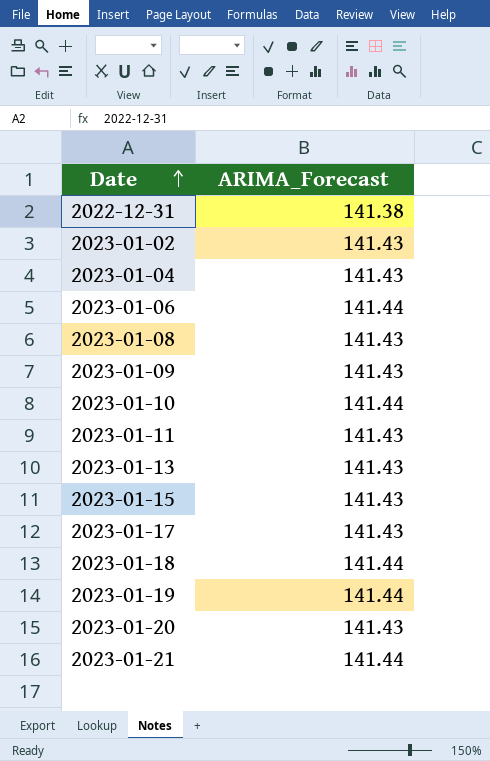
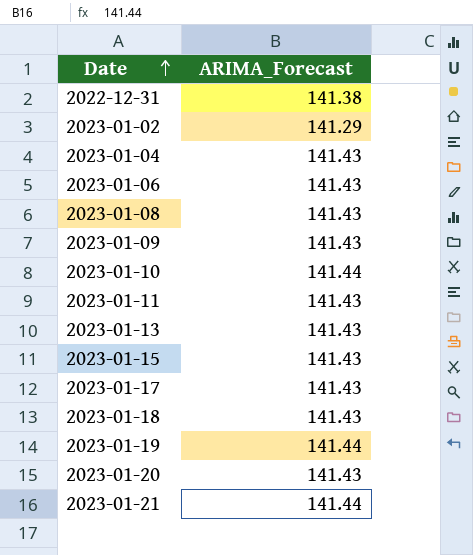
2023-01-02 | ARIMA_Forecast: 141.43 -> 141.29
2023-01-06 | ARIMA_Forecast: 141.44 -> 141.43
2023-01-18 | ARIMA_Forecast: 141.44 -> 141.43

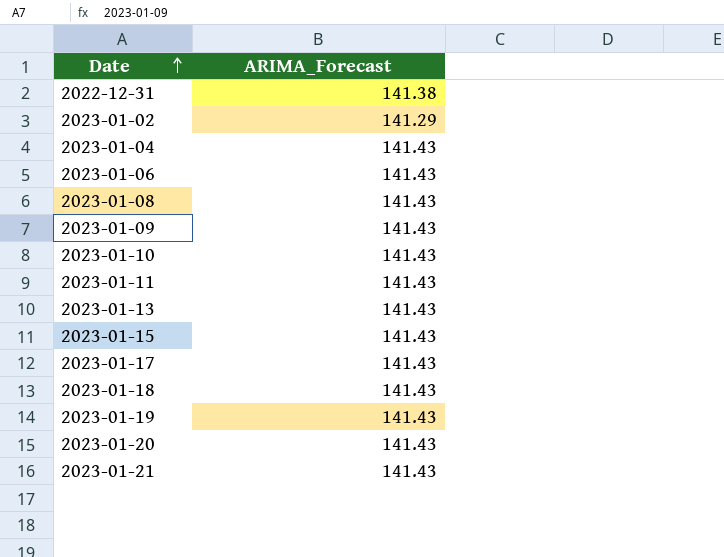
2023-01-10 | ARIMA_Forecast: 141.44 -> 141.43
2023-01-19 | ARIMA_Forecast: 141.44 -> 141.43
2023-01-21 | ARIMA_Forecast: 141.44 -> 141.43

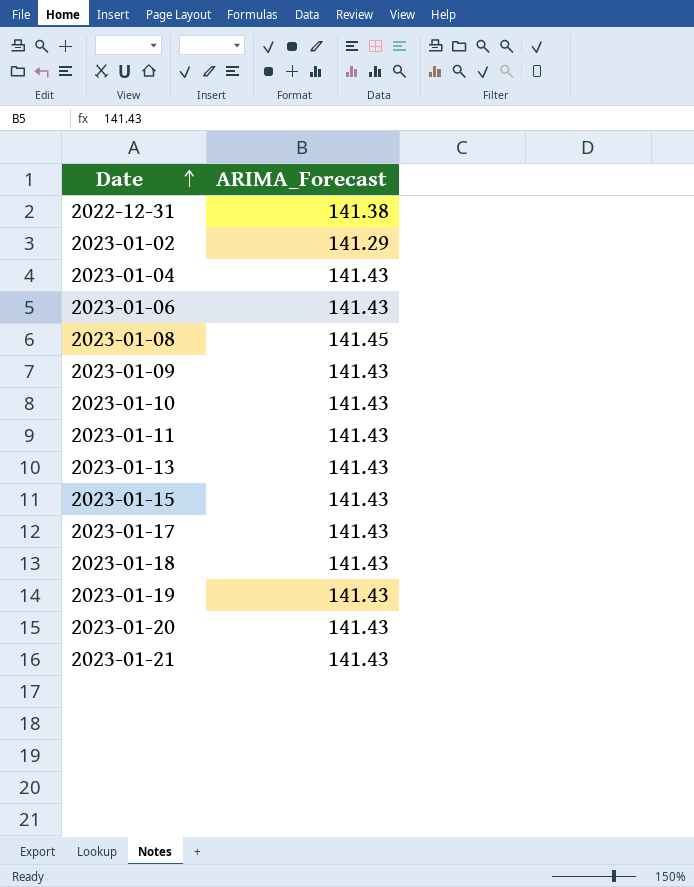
2023-01-08 | ARIMA_Forecast: 141.43 -> 141.45

